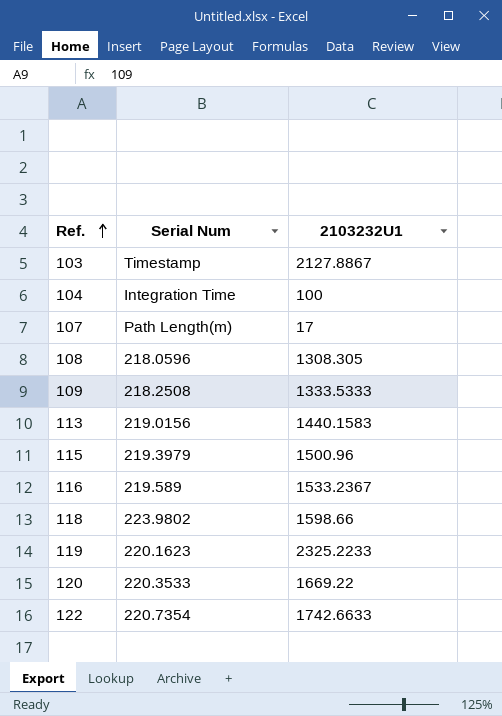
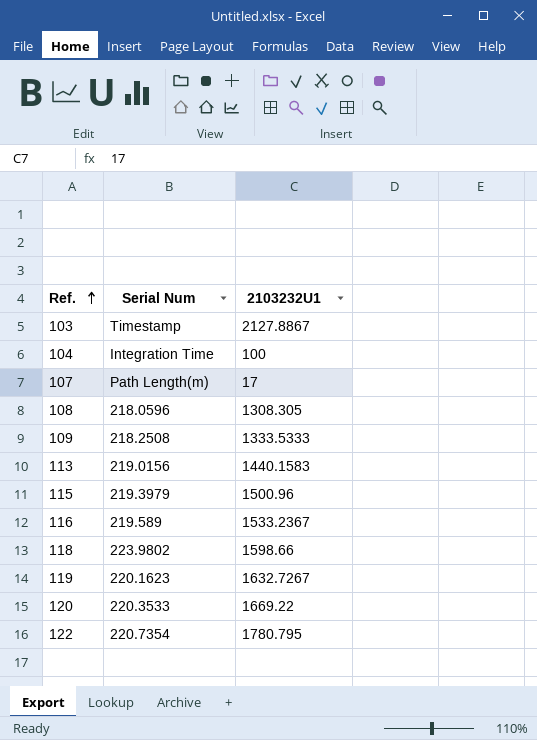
119 | 2103232U1: 2325.2233 -> 1632.7267
122 | 2103232U1: 1742.6633 -> 1780.795

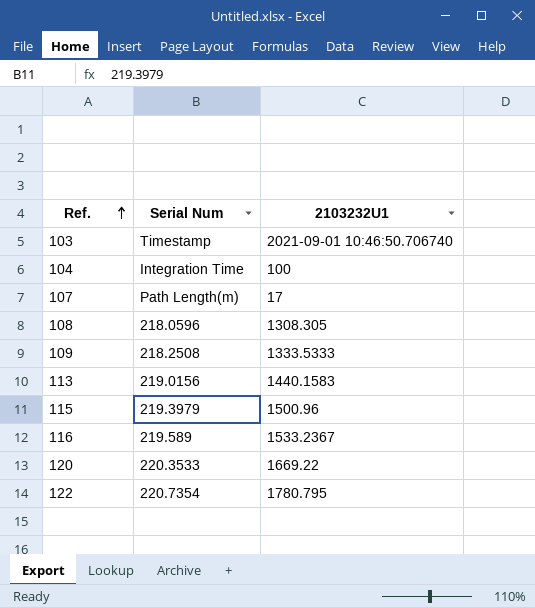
row 118: 223.9802 | 1598.66 -> none
row 119: 220.1623 | 1632.7267 -> none
103 | 2103232U1: 2127.8867 -> 2021-09-01 10:46:50.706740

